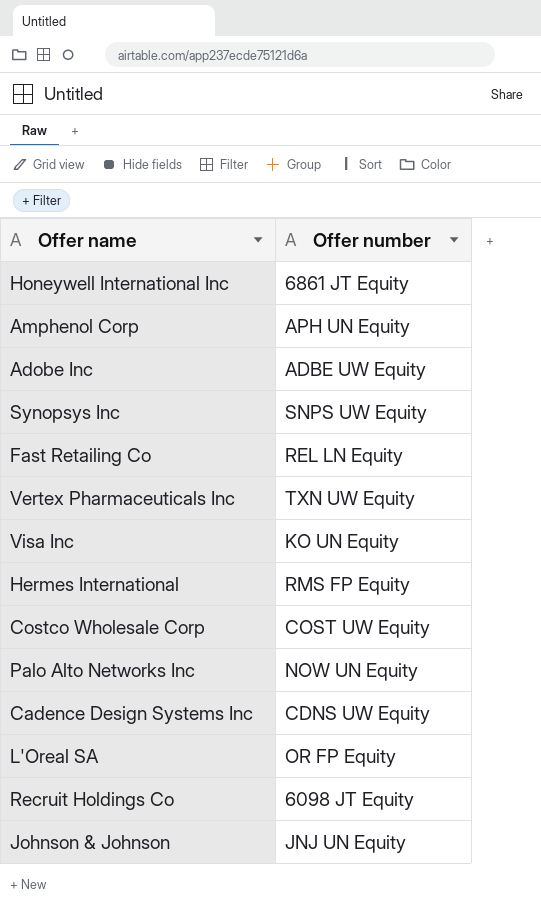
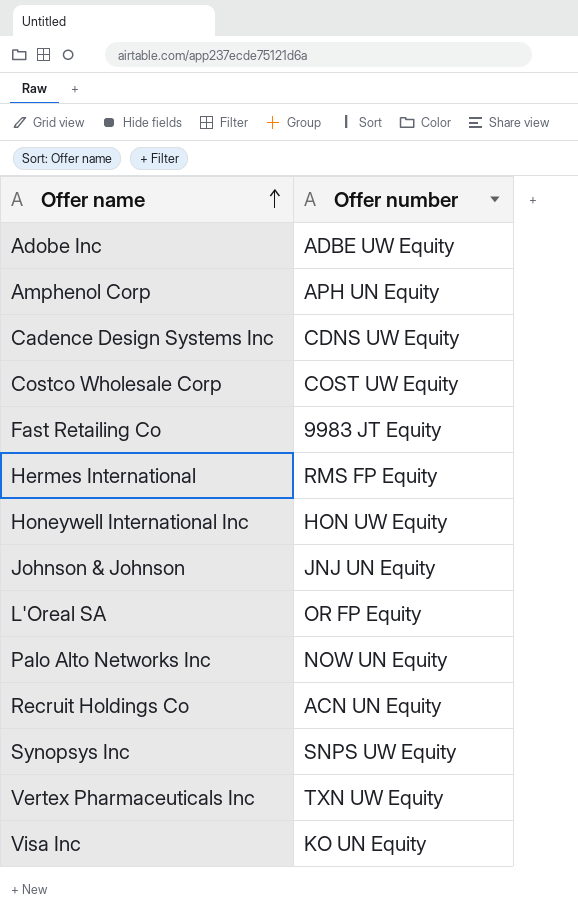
row order: none -> Offer name ascending
Fast Retailing Co | Offer number: REL LN Equity -> 9983 JT Equity
Honeywell International Inc | Offer number: 6861 JT Equity -> HON UW Equity
Recruit Holdings Co | Offer number: 6098 JT Equity -> ACN UN Equity

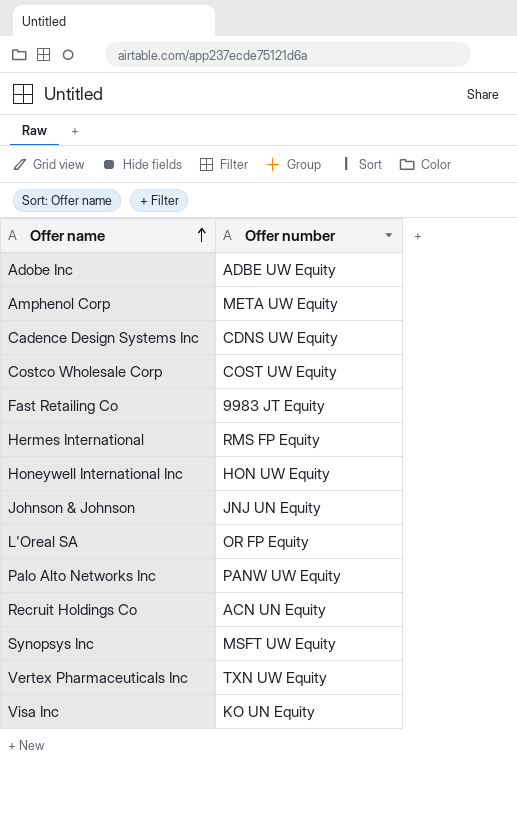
Amphenol Corp | Offer number: APH UN Equity -> META UW Equity
Palo Alto Networks Inc | Offer number: NOW UN Equity -> PANW UW Equity
Synopsys Inc | Offer number: SNPS UW Equity -> MSFT UW Equity

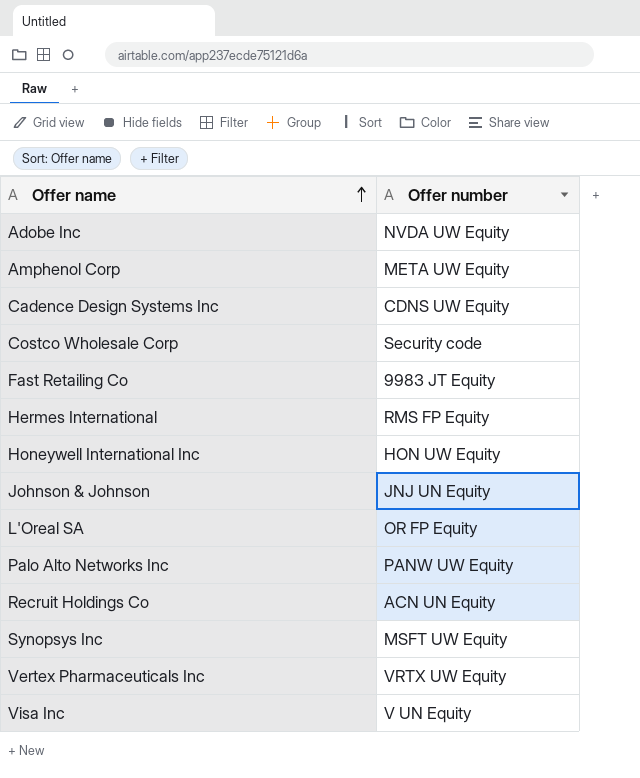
Adobe Inc | Offer number: ADBE UW Equity -> NVDA UW Equity
Costco Wholesale Corp | Offer number: COST UW Equity -> Security code
Vertex Pharmaceuticals Inc | Offer number: TXN UW Equity -> VRTX UW Equity
Visa Inc | Offer number: KO UN Equity -> V UN Equity

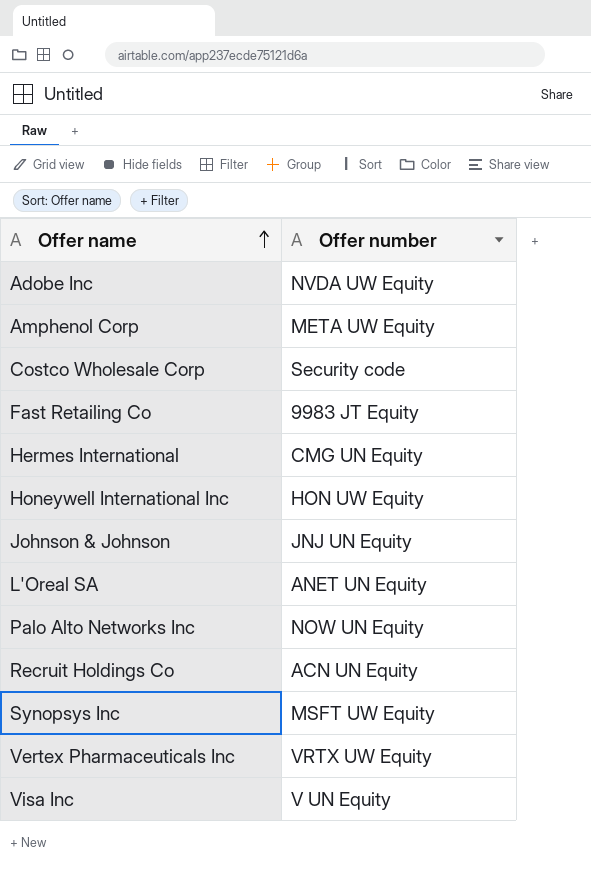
row Cadence Design Systems Inc: CDNS UW Equity -> none
Hermes International | Offer number: RMS FP Equity -> CMG UN Equity
L'Oreal SA | Offer number: OR FP Equity -> ANET UN Equity
Palo Alto Networks Inc | Offer number: PANW UW Equity -> NOW UN Equity

